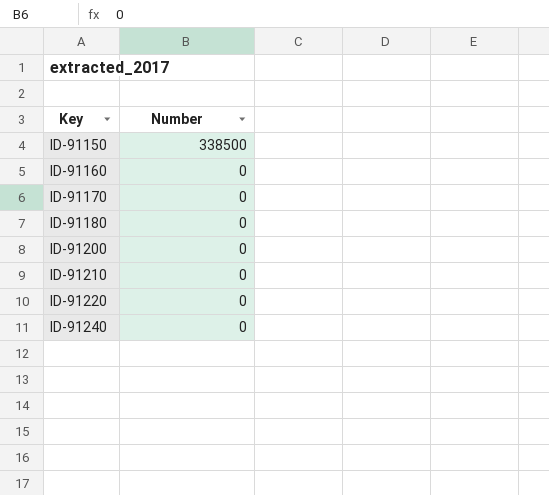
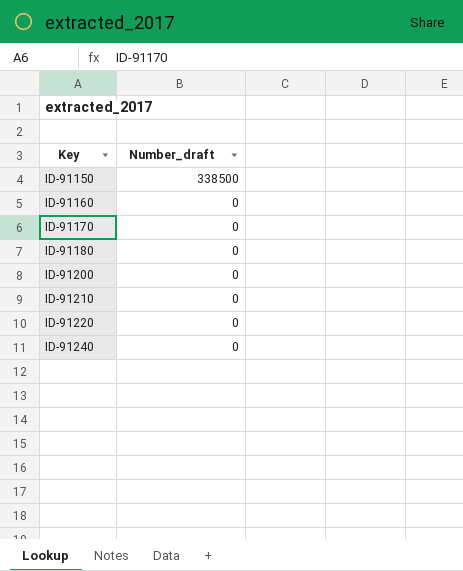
column name: Number -> Number_draft

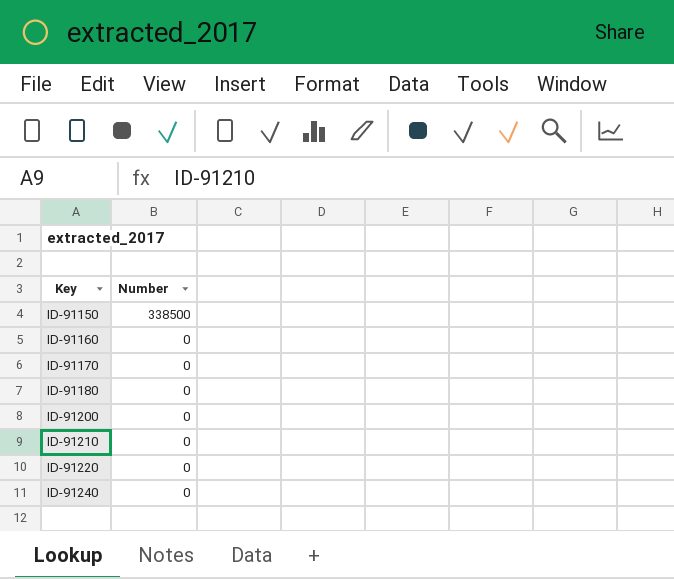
column name: Number_draft -> Number

